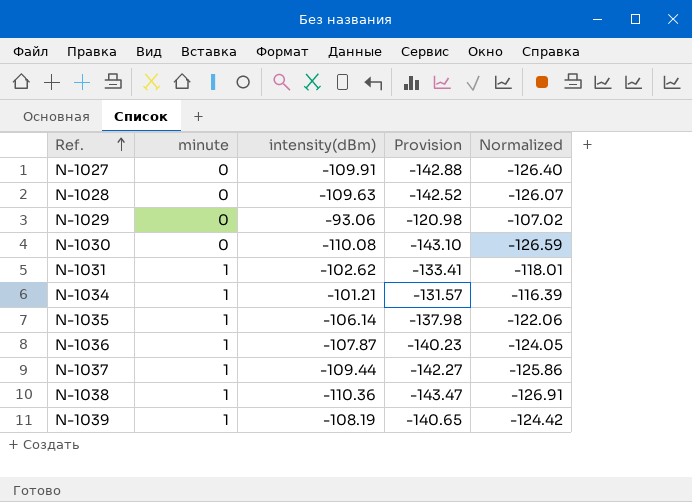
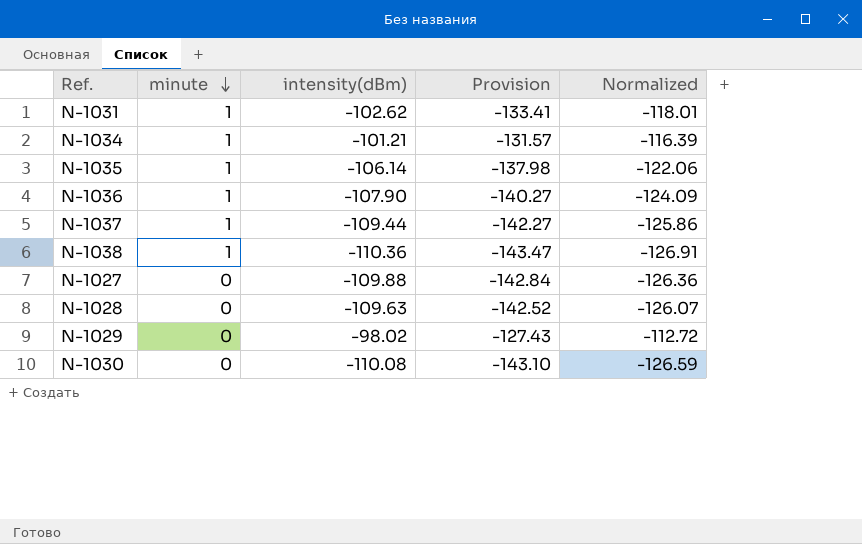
row order: Ref. ascending -> minute descending
row N-1039: 1 | -108.19 | -140.65 | -124.42 -> none
N-1036 | intensity(dBm): -107.87 -> -107.90
N-1036 | Provision: -140.23 -> -140.27
N-1036 | Normalized: -124.05 -> -124.09
N-1027 | intensity(dBm): -109.91 -> -109.88
N-1027 | Provision: -142.88 -> -142.84
N-1027 | Normalized: -126.40 -> -126.36
N-1029 | intensity(dBm): -93.06 -> -98.02
N-1029 | Provision: -120.98 -> -127.43
N-1029 | Normalized: -107.02 -> -112.72

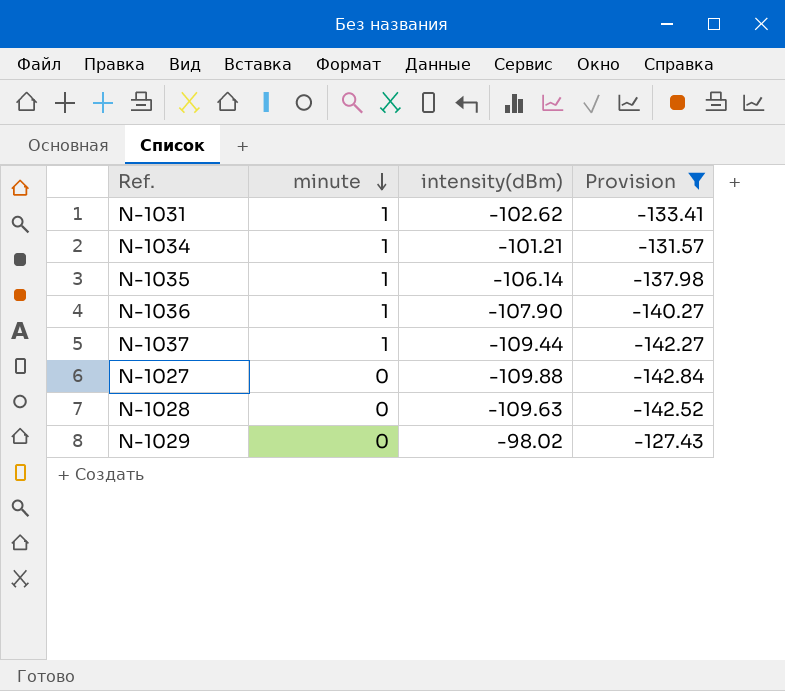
filter: none -> Provision >= -142.84
column Normalized | formula: [intensity(dBm)] * 1.15 -> none

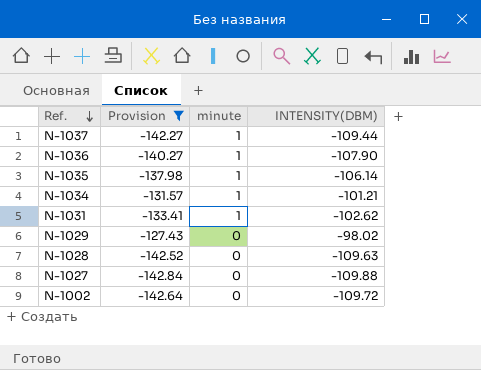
row order: minute descending -> Ref. descending
column Provision | position: 4 -> 2
column name: intensity(dBm) -> INTENSITY(DBM)
row N-1002: none -> -142.64 | 0 | -109.72

